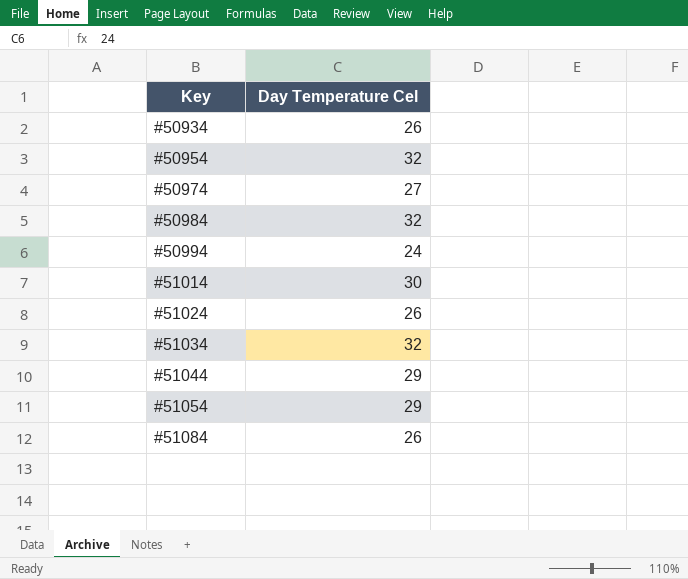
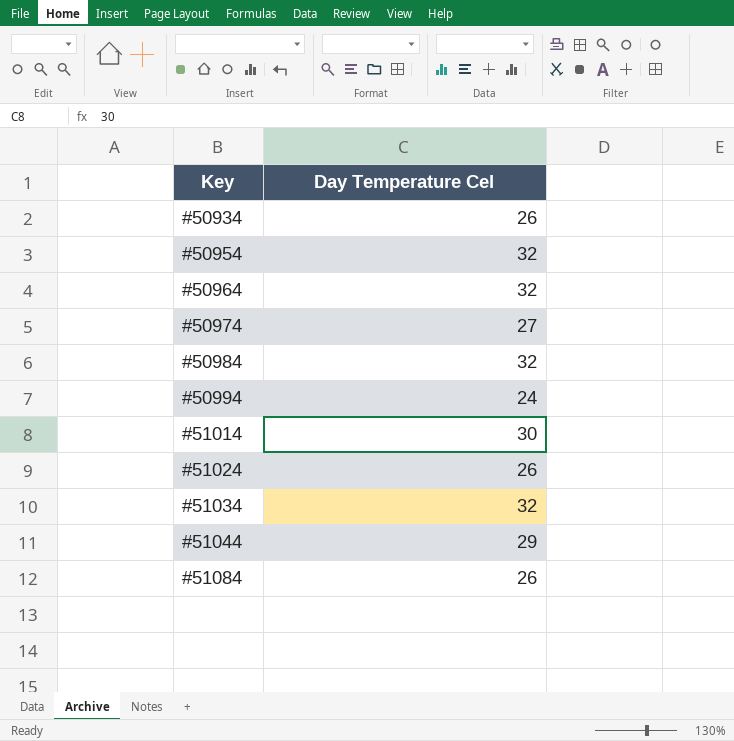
row #51054: 29 -> none
row #50964: none -> 32

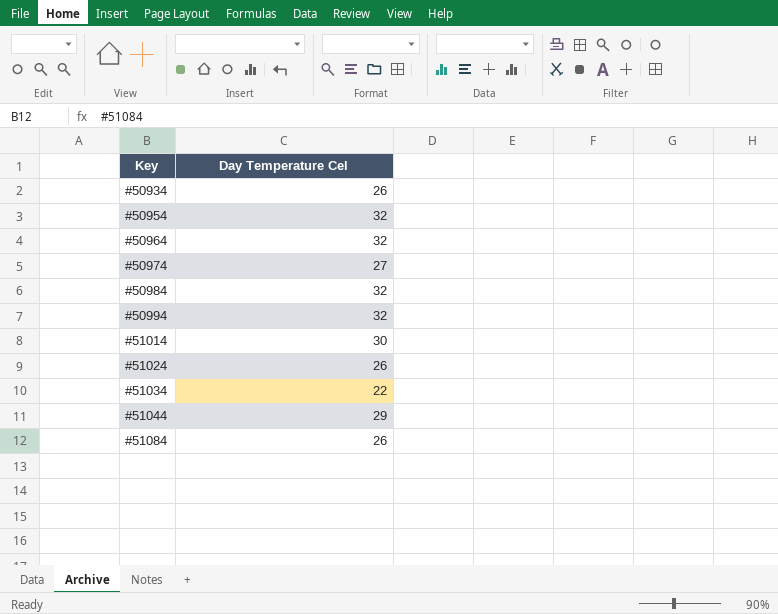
#50994 | Day Temperature Cel: 24 -> 32
#51034 | Day Temperature Cel: 32 -> 22

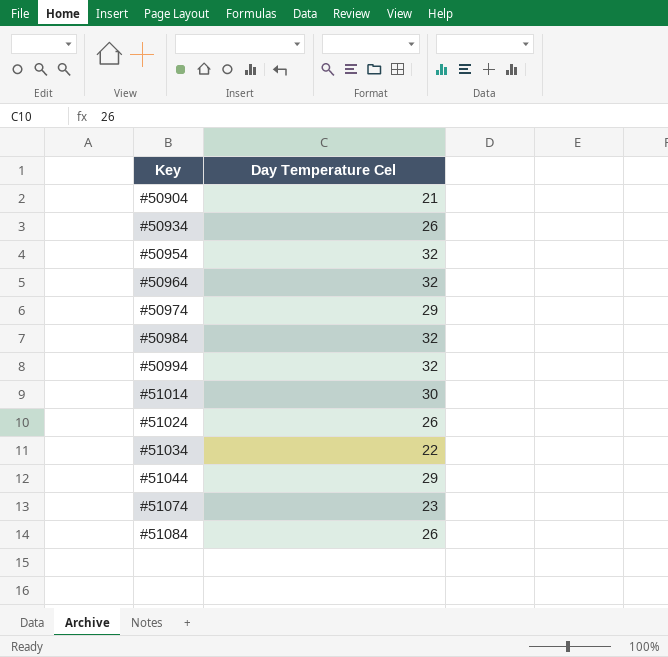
row #50904: none -> 21
#50974 | Day Temperature Cel: 27 -> 29
row #51074: none -> 23

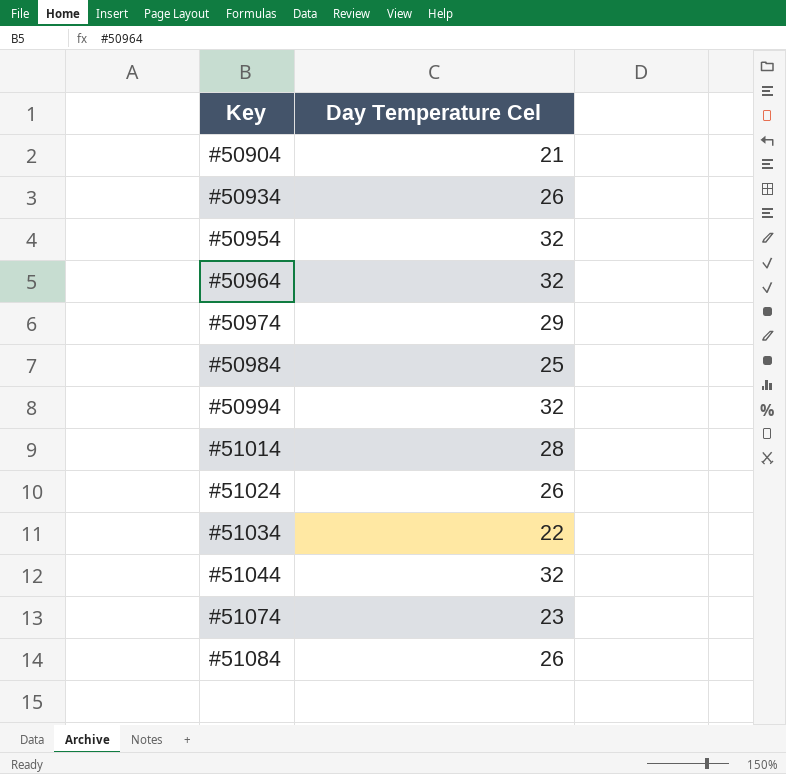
#50984 | Day Temperature Cel: 32 -> 25
#51014 | Day Temperature Cel: 30 -> 28
#51044 | Day Temperature Cel: 29 -> 32

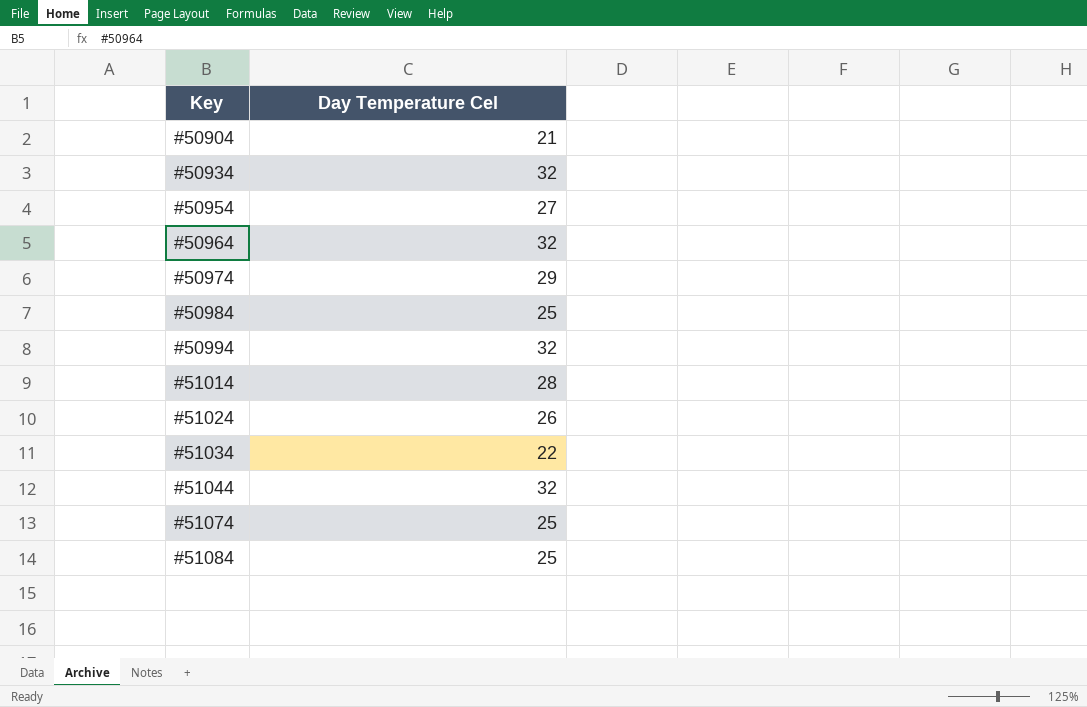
#50934 | Day Temperature Cel: 26 -> 32
#50954 | Day Temperature Cel: 32 -> 27
#51074 | Day Temperature Cel: 23 -> 25
#51084 | Day Temperature Cel: 26 -> 25

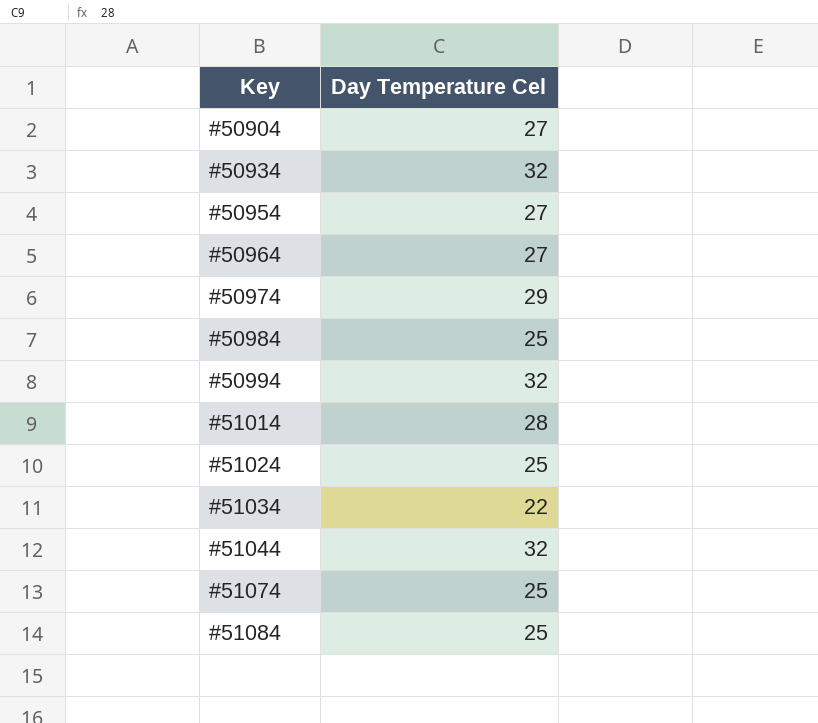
#50904 | Day Temperature Cel: 21 -> 27
#50964 | Day Temperature Cel: 32 -> 27
#51024 | Day Temperature Cel: 26 -> 25

